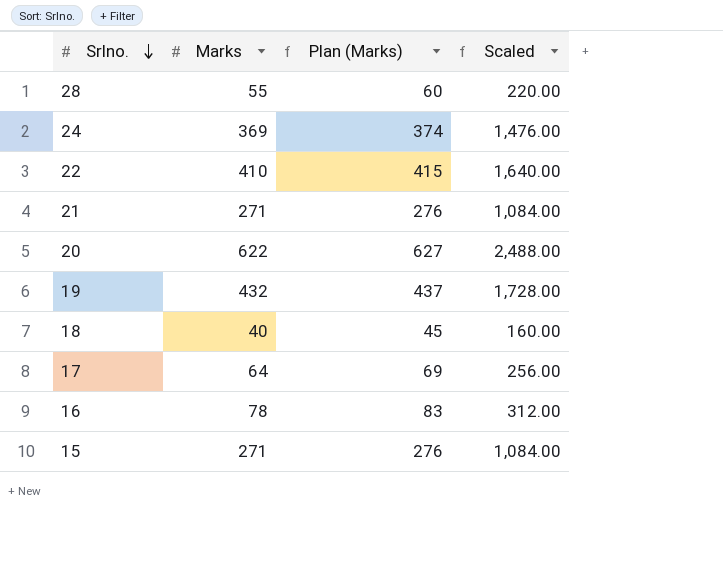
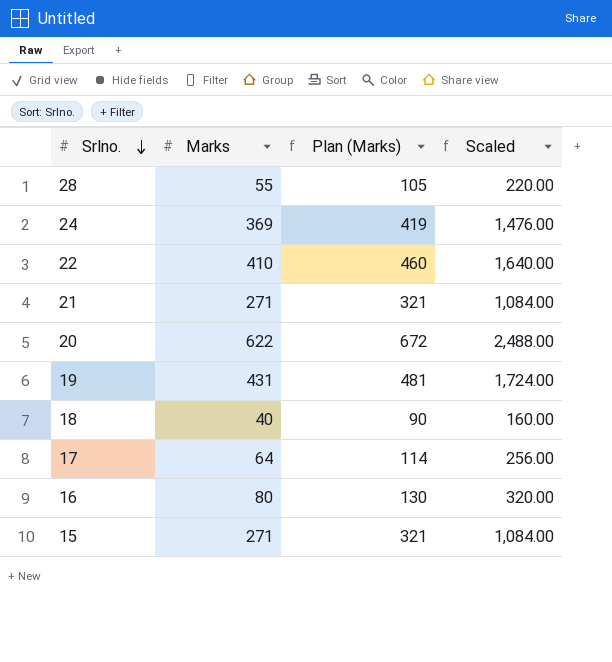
column Plan (Marks) | formula: [Marks] + 5 -> [Marks] + 50
19 | Marks: 432 -> 431
19 | Scaled: 1,728.00 -> 1,724.00
16 | Marks: 78 -> 80
16 | Scaled: 312.00 -> 320.00

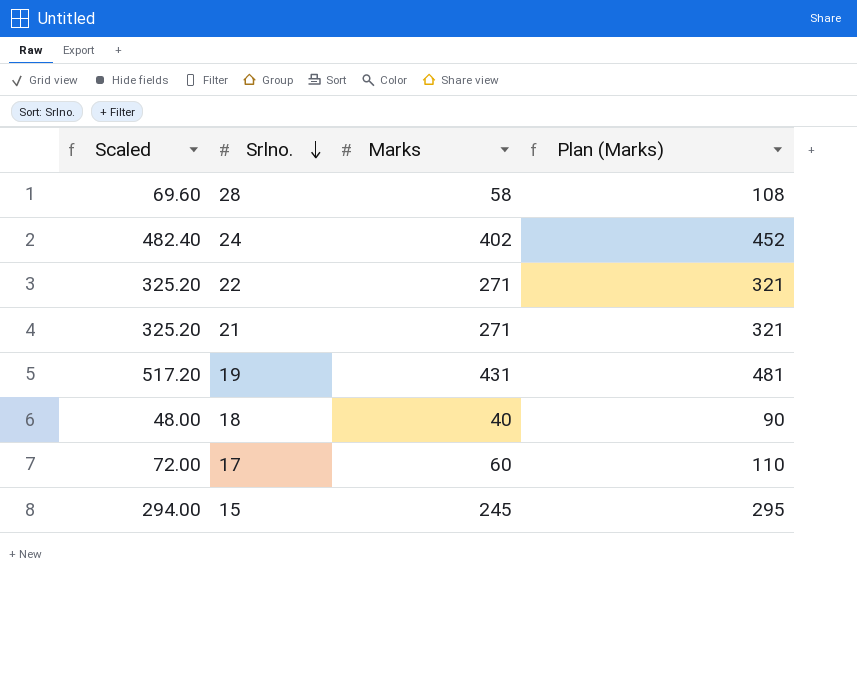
column Scaled | formula: [Marks] * 4 -> [Marks] * 1.2
column Scaled | position: 4 -> 1
row 20: 622 | 672 | 2,488.00 -> none
row 16: 80 | 130 | 320.00 -> none
28 | Marks: 55 -> 58
28 | Plan (Marks): 105 -> 108
24 | Marks: 369 -> 402
24 | Plan (Marks): 419 -> 452
22 | Marks: 410 -> 271
22 | Plan (Marks): 460 -> 321
17 | Marks: 64 -> 60
17 | Plan (Marks): 114 -> 110
15 | Marks: 271 -> 245
15 | Plan (Marks): 321 -> 295

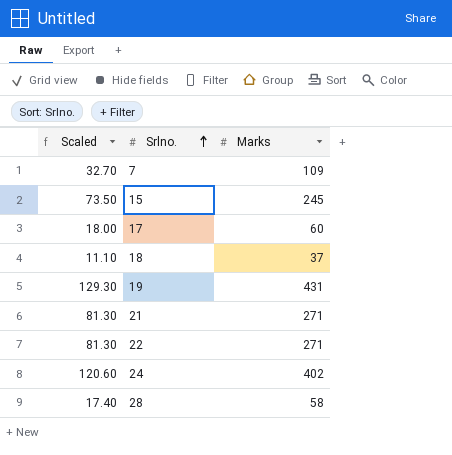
row order: Srlno. descending -> Srlno. ascending
column Plan (Marks) | formula: [Marks] + 50 -> none
column Scaled | formula: [Marks] * 1.2 -> [Marks] * 0.3
row 7: none -> 32.70 | 109
18 | Marks: 40 -> 37

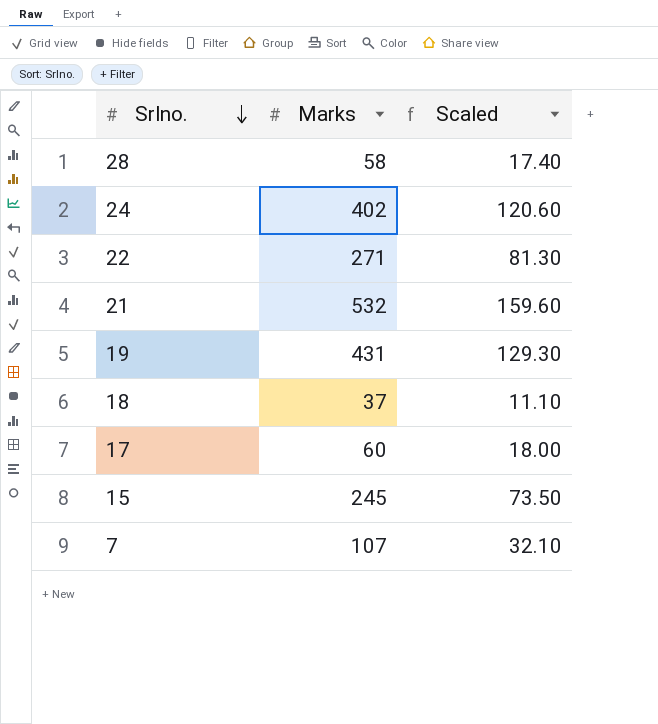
row order: Srlno. ascending -> Srlno. descending
column Scaled | position: 1 -> 3
21 | Marks: 271 -> 532
21 | Scaled: 81.30 -> 159.60
7 | Marks: 109 -> 107
7 | Scaled: 32.70 -> 32.10

